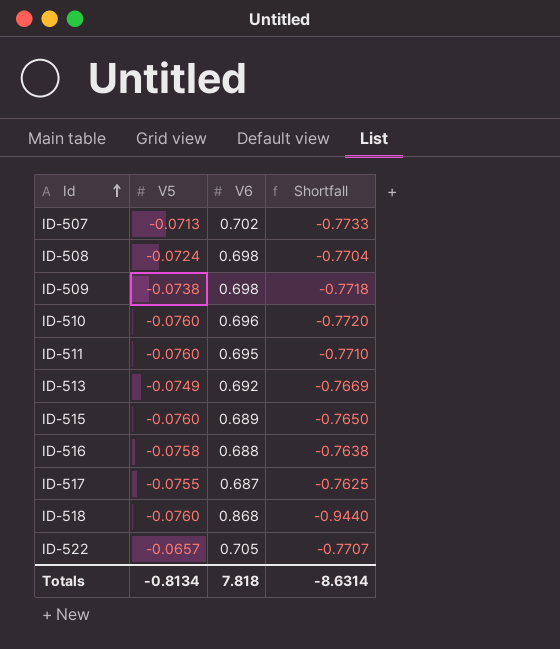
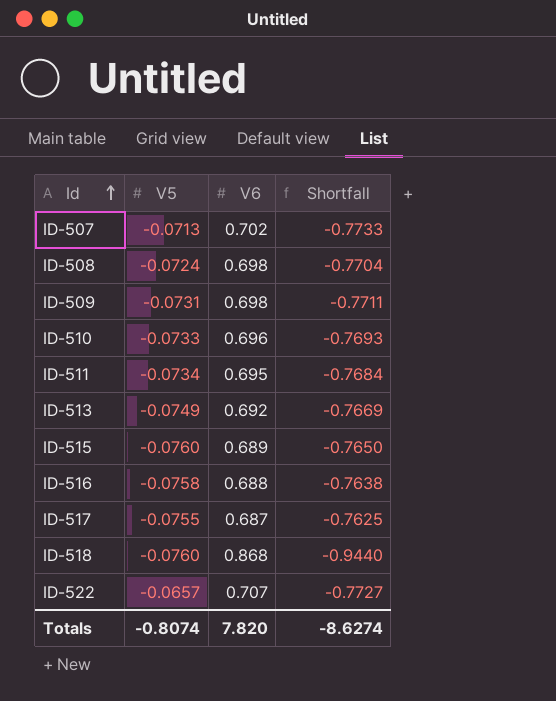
ID-509 | V5: -0.0738 -> -0.0731
ID-509 | Shortfall: -0.7718 -> -0.7711
ID-510 | V5: -0.0760 -> -0.0733
ID-510 | Shortfall: -0.7720 -> -0.7693
ID-511 | V5: -0.0760 -> -0.0734
ID-511 | Shortfall: -0.7710 -> -0.7684
ID-522 | V6: 0.705 -> 0.707
ID-522 | Shortfall: -0.7707 -> -0.7727
Totals | V5: -0.8134 -> -0.8074
Totals | V6: 7.818 -> 7.820
Totals | Shortfall: -8.6314 -> -8.6274

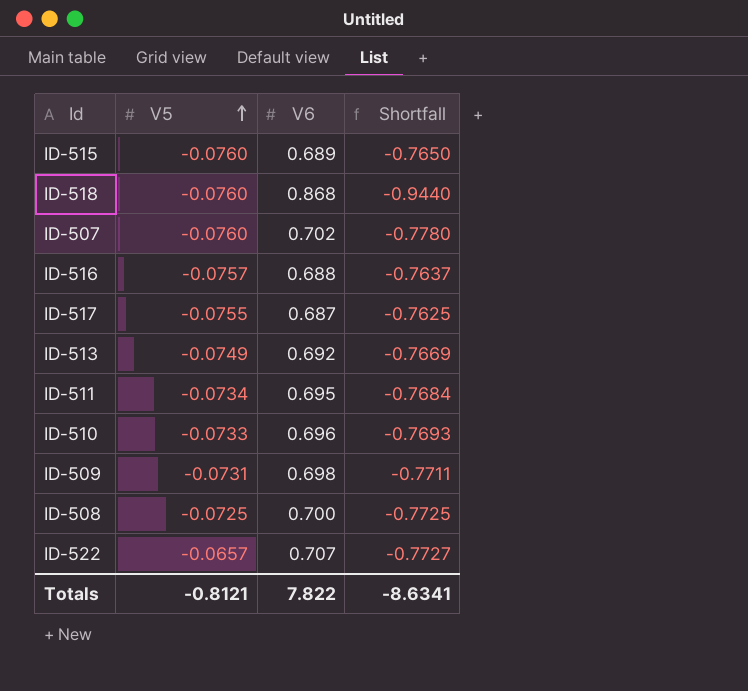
row order: Id ascending -> V5 ascending
ID-507 | V5: -0.0713 -> -0.0760
ID-507 | Shortfall: -0.7733 -> -0.7780
ID-516 | V5: -0.0758 -> -0.0757
ID-516 | Shortfall: -0.7638 -> -0.7637
ID-508 | V5: -0.0724 -> -0.0725
ID-508 | V6: 0.698 -> 0.700
ID-508 | Shortfall: -0.7704 -> -0.7725
Totals | V5: -0.8074 -> -0.8121
Totals | V6: 7.820 -> 7.822
Totals | Shortfall: -8.6274 -> -8.6341

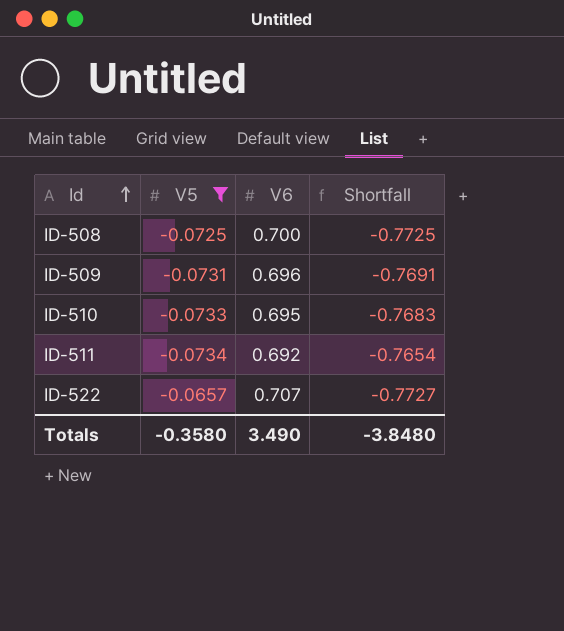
filter: none -> V5 >= -0.0734
row order: V5 ascending -> Id ascending
ID-509 | V6: 0.698 -> 0.696
ID-509 | Shortfall: -0.7711 -> -0.7691
ID-510 | V6: 0.696 -> 0.695
ID-510 | Shortfall: -0.7693 -> -0.7683
ID-511 | V6: 0.695 -> 0.692
ID-511 | Shortfall: -0.7684 -> -0.7654
Totals | V5: -0.8121 -> -0.3580
Totals | V6: 7.822 -> 3.490
Totals | Shortfall: -8.6341 -> -3.8480

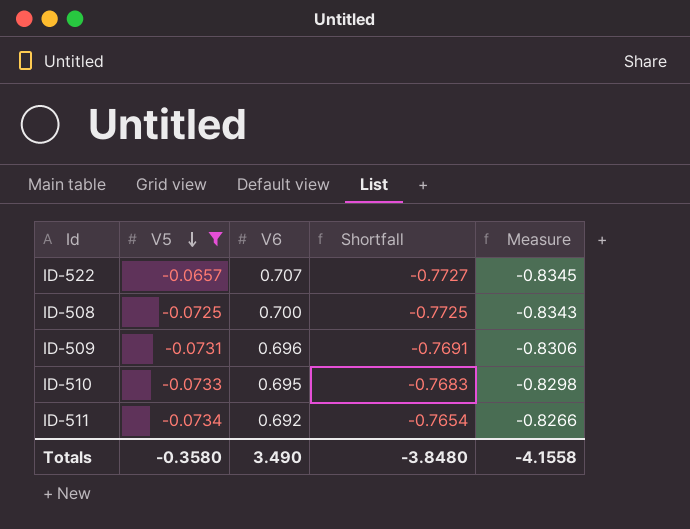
row order: Id ascending -> V5 descending
column Measure | formula: none -> [Shortfall] * 1.08

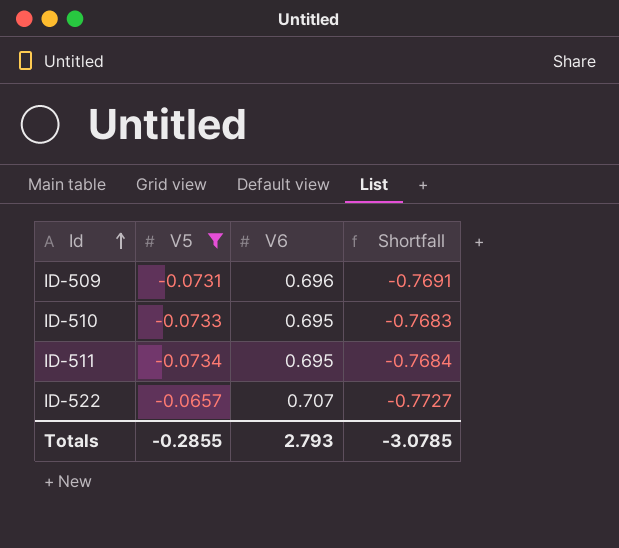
row order: V5 descending -> Id ascending
column Measure | formula: [Shortfall] * 1.08 -> none
row ID-508: -0.0725 | 0.700 | -0.7725 | -0.8343 -> none
ID-511 | V6: 0.692 -> 0.695
ID-511 | Shortfall: -0.7654 -> -0.7684
Totals | V5: -0.3580 -> -0.2855
Totals | V6: 3.490 -> 2.793
Totals | Shortfall: -3.8480 -> -3.0785

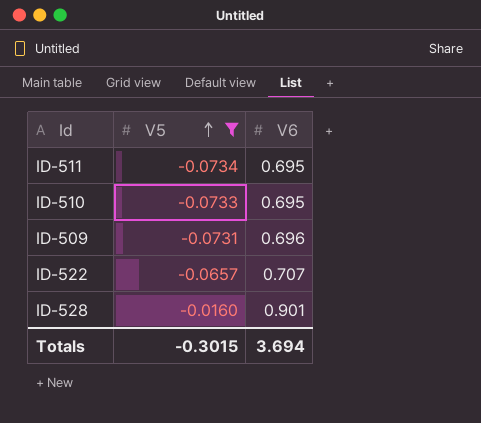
row order: Id ascending -> V5 ascending
column Shortfall | formula: [V5] - [V6] -> none
row ID-528: none -> -0.0160 | 0.901
Totals | V5: -0.2855 -> -0.3015
Totals | V6: 2.793 -> 3.694

